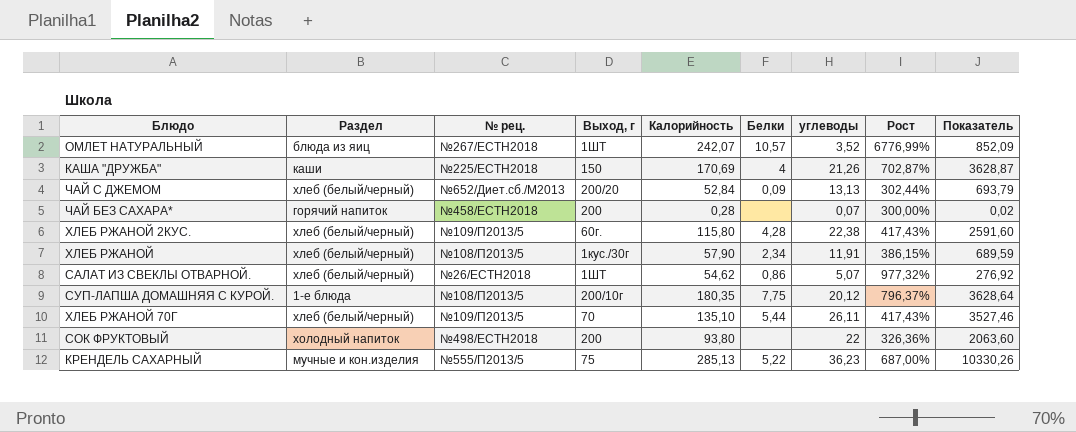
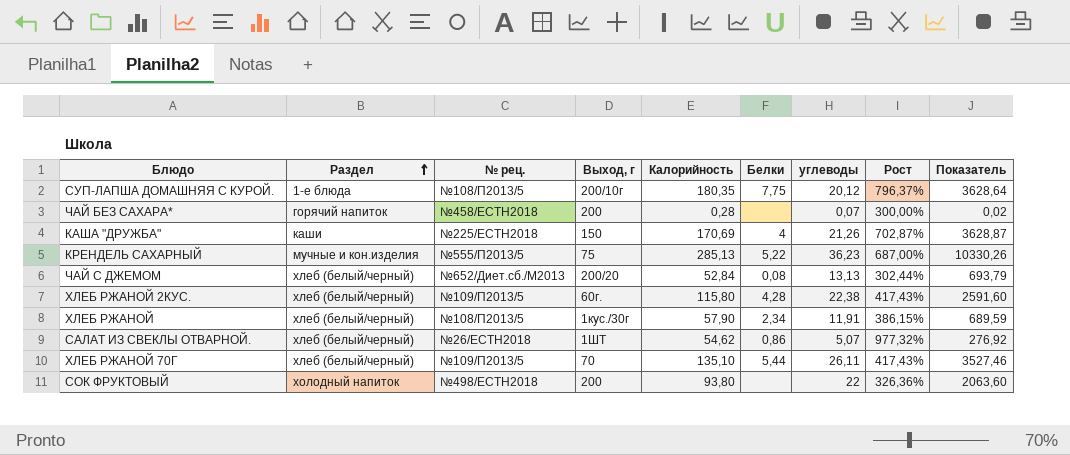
row order: none -> Раздел ascending
row ОМЛЕТ НАТУРАЛЬНЫЙ: блюда из яиц | №267/ЕСТН2018 | 1ШТ | 242,07 | 10,57 | 3,52 | 6776,99% | 852,09 -> none
ЧАЙ С ДЖЕМОМ | Белки: 0,09 -> 0,08

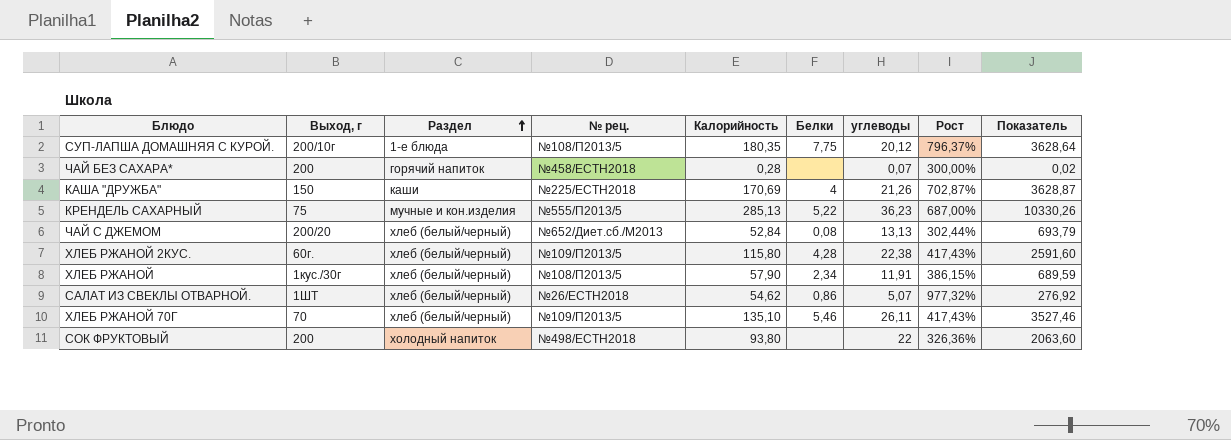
column Выход, г | position: 4 -> 2
ХЛЕБ РЖАНОЙ 70Г | Белки: 5,44 -> 5,46

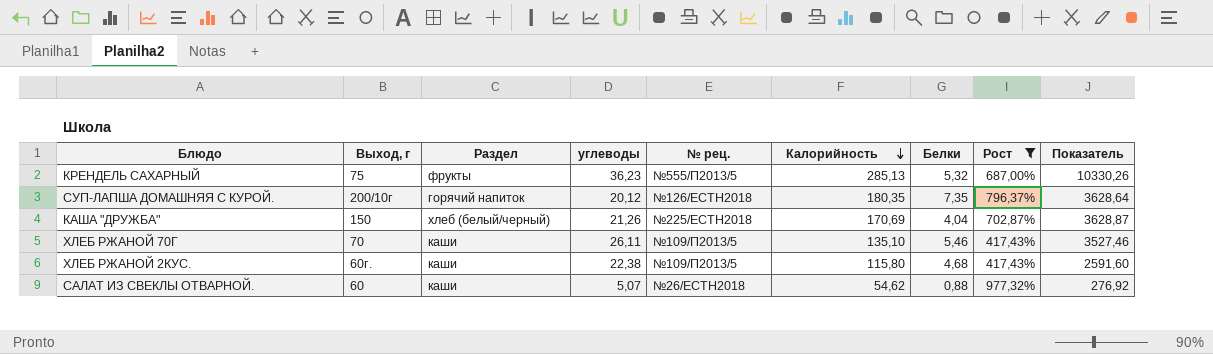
filter: none -> Рост >= 417,43%
row order: Раздел ascending -> Калорийность descending
column углеводы | position: 7 -> 4
КРЕНДЕЛЬ САХАРНЫЙ | Раздел: мучные и кон.изделия -> фрукты
КРЕНДЕЛЬ САХАРНЫЙ | Белки: 5,22 -> 5,32
СУП-ЛАПША ДОМАШНЯЯ С КУРОЙ. | Раздел: 1-е блюда -> горячий напиток
СУП-ЛАПША ДОМАШНЯЯ С КУРОЙ. | № рец.: №108/П2013/5 -> №126/ЕСТН2018
СУП-ЛАПША ДОМАШНЯЯ С КУРОЙ. | Белки: 7,75 -> 7,35
КАША "ДРУЖБА" | Раздел: каши -> хлеб (белый/черный)
КАША "ДРУЖБА" | Белки: 4 -> 4,04
ХЛЕБ РЖАНОЙ 70Г | Раздел: хлеб (белый/черный) -> каши
ХЛЕБ РЖАНОЙ 2КУС. | Раздел: хлеб (белый/черный) -> каши
ХЛЕБ РЖАНОЙ 2КУС. | Белки: 4,28 -> 4,68
САЛАТ ИЗ СВЕКЛЫ ОТВАРНОЙ. | Выход, г: 1ШТ -> 60
САЛАТ ИЗ СВЕКЛЫ ОТВАРНОЙ. | Раздел: хлеб (белый/черный) -> каши
САЛАТ ИЗ СВЕКЛЫ ОТВАРНОЙ. | Белки: 0,86 -> 0,88

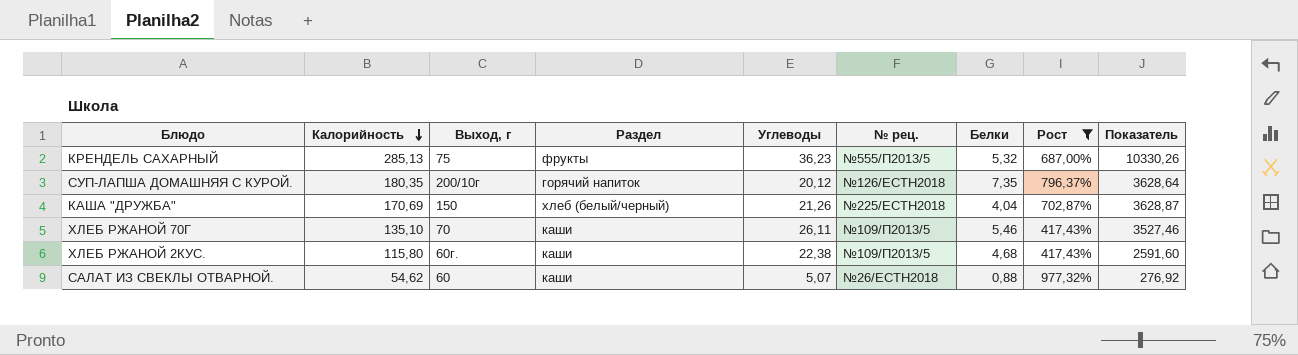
column Калорийность | position: 6 -> 2
column name: углеводы -> Углеводы

